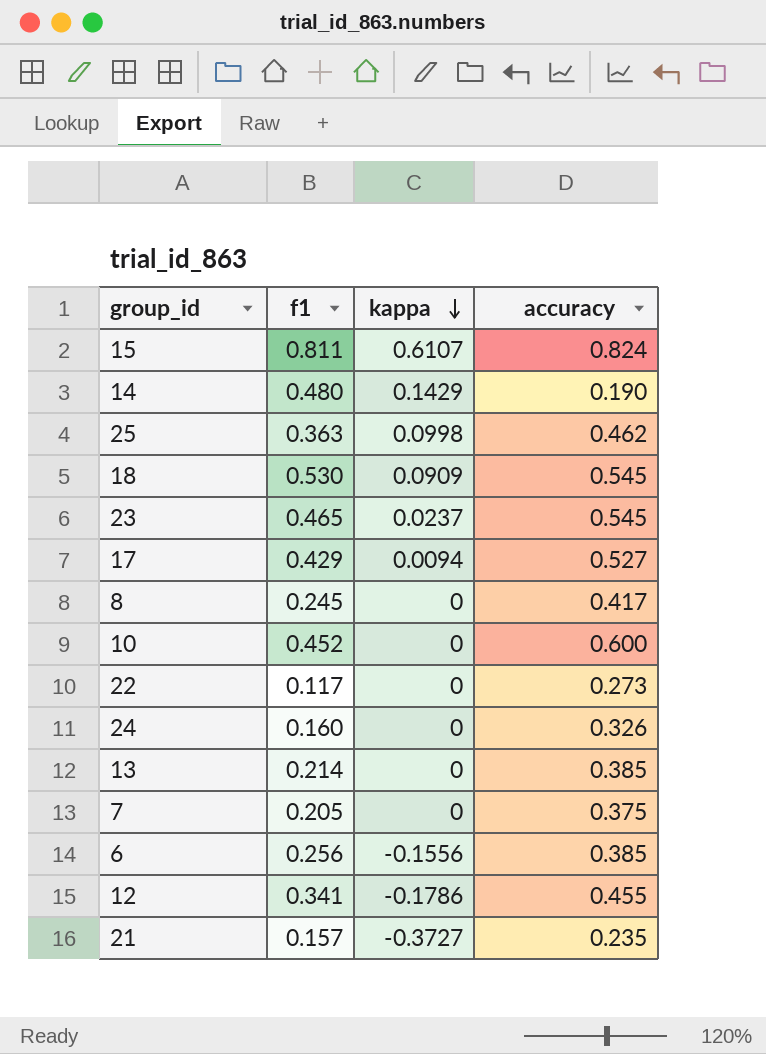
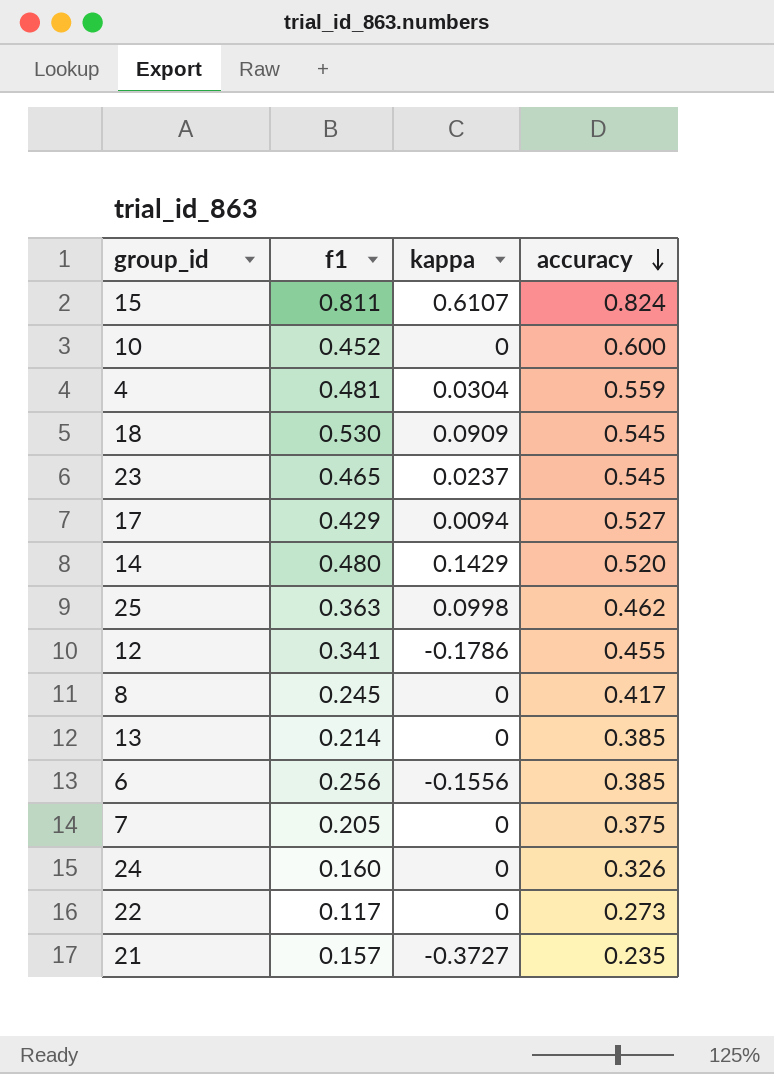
row order: kappa descending -> accuracy descending
row 4: none -> 0.481 | 0.0304 | 0.559
14 | accuracy: 0.190 -> 0.520

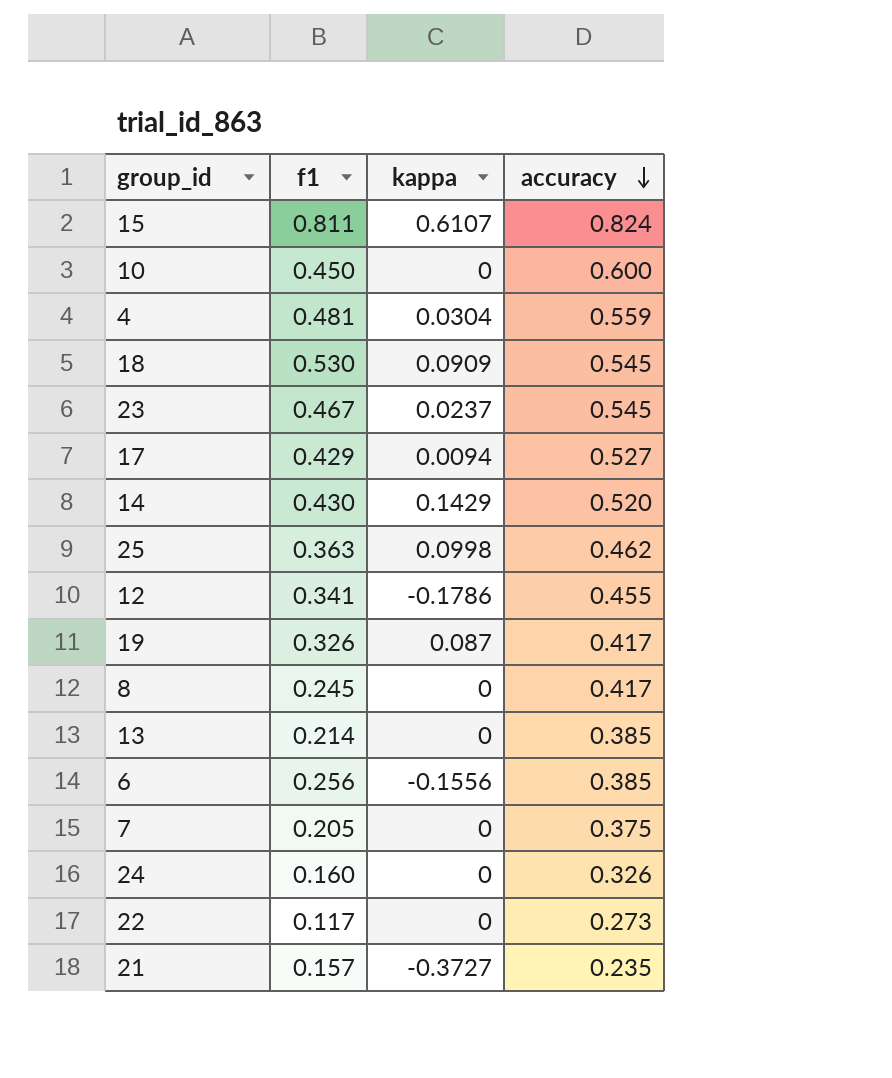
10 | f1: 0.452 -> 0.450
23 | f1: 0.465 -> 0.467
14 | f1: 0.480 -> 0.430
row 19: none -> 0.326 | 0.087 | 0.417

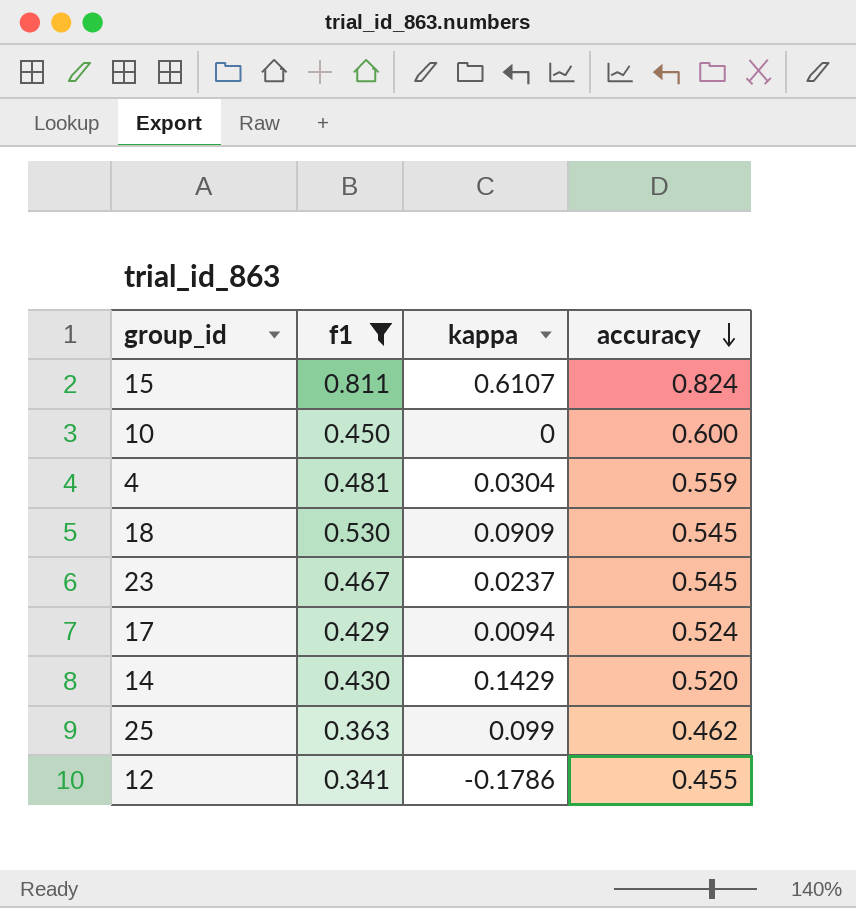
filter: none -> f1 >= 0.341
17 | accuracy: 0.527 -> 0.524
25 | kappa: 0.0998 -> 0.099

